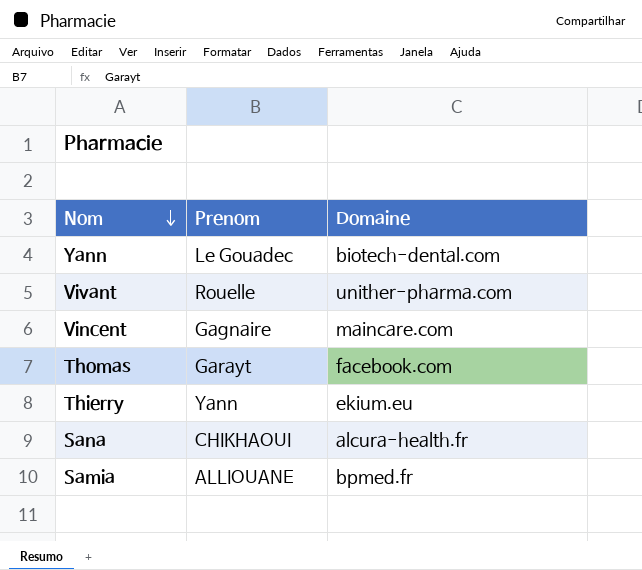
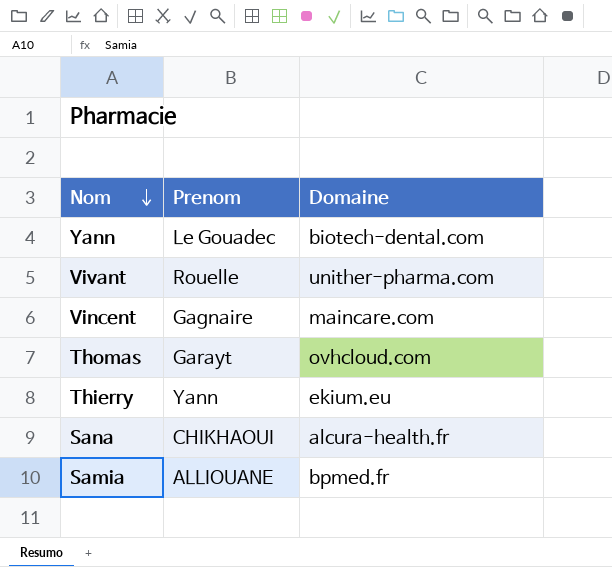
Thomas | Domaine: facebook.com -> ovhcloud.com

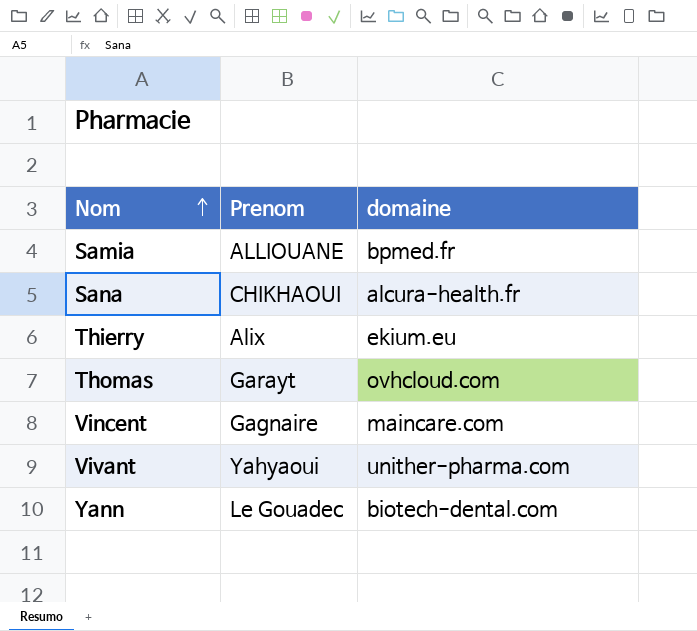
row order: Nom descending -> Nom ascending
column name: Domaine -> domaine
Thierry | Prenom: Yann -> Alix
Vivant | Prenom: Rouelle -> Yahyaoui

